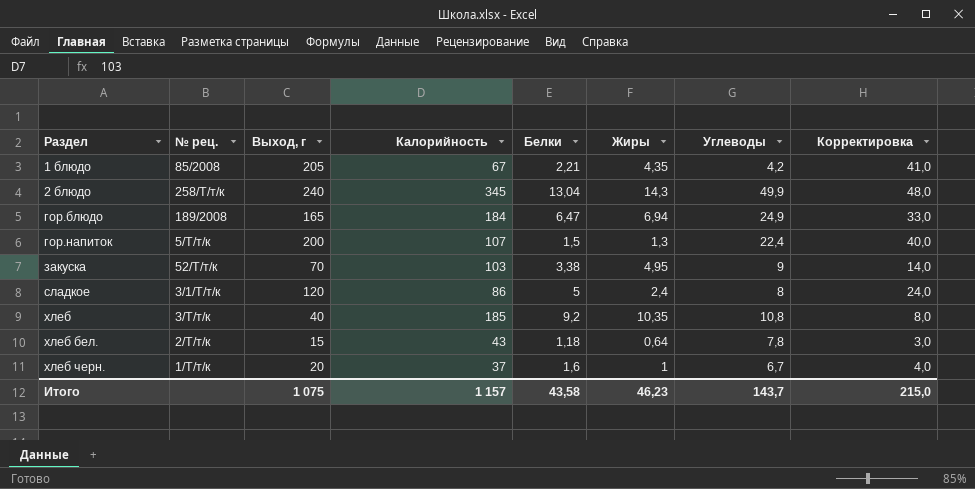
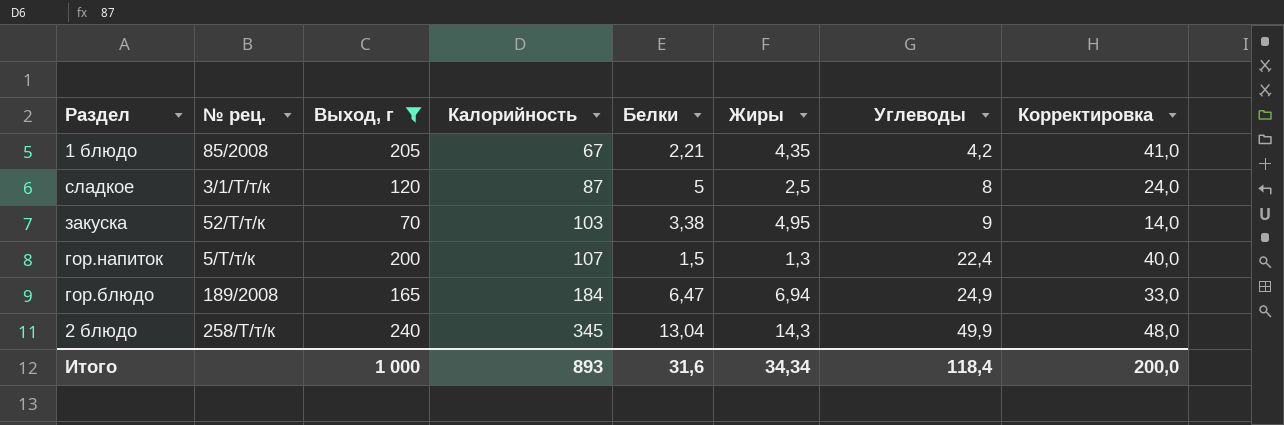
filter: none -> Выход, г >= 70
row order: Раздел ascending -> Калорийность ascending
сладкое | Калорийность: 86 -> 87
сладкое | Жиры: 2,4 -> 2,5
Итого | Выход, г: 1 075 -> 1 000
Итого | Калорийность: 1 157 -> 893
Итого | Белки: 43,58 -> 31,6
Итого | Жиры: 46,23 -> 34,34
Итого | Углеводы: 143,7 -> 118,4
Итого | Корректировка: 215,0 -> 200,0

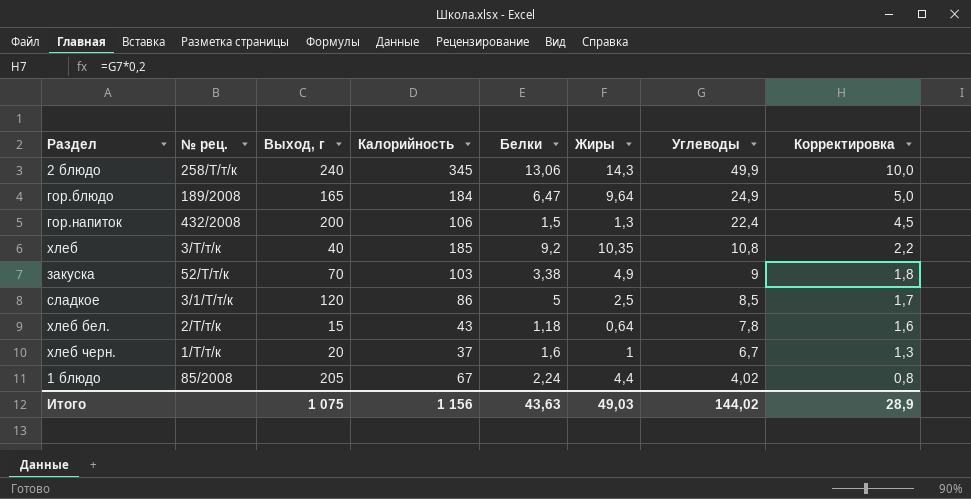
filter: Выход, г >= 70 -> none
row order: Калорийность ascending -> Углеводы descending
column Корректировка | formula: [Выход, г] * 0,2 -> [Углеводы] * 0,2
2 блюдо | Белки: 13,04 -> 13,06
гор.блюдо | Жиры: 6,94 -> 9,64
гор.напиток | № рец.: 5/Т/т/к -> 432/2008
гор.напиток | Калорийность: 107 -> 106
закуска | Жиры: 4,95 -> 4,9
сладкое | Калорийность: 87 -> 86
сладкое | Углеводы: 8 -> 8,5
1 блюдо | Белки: 2,21 -> 2,24
1 блюдо | Жиры: 4,35 -> 4,4
1 блюдо | Углеводы: 4,2 -> 4,02
Итого | Выход, г: 1 000 -> 1 075
Итого | Калорийность: 893 -> 1 156
Итого | Белки: 31,6 -> 43,63
Итого | Жиры: 34,34 -> 49,03
Итого | Углеводы: 118,4 -> 144,02
Итого | Корректировка: 200,0 -> 28,9

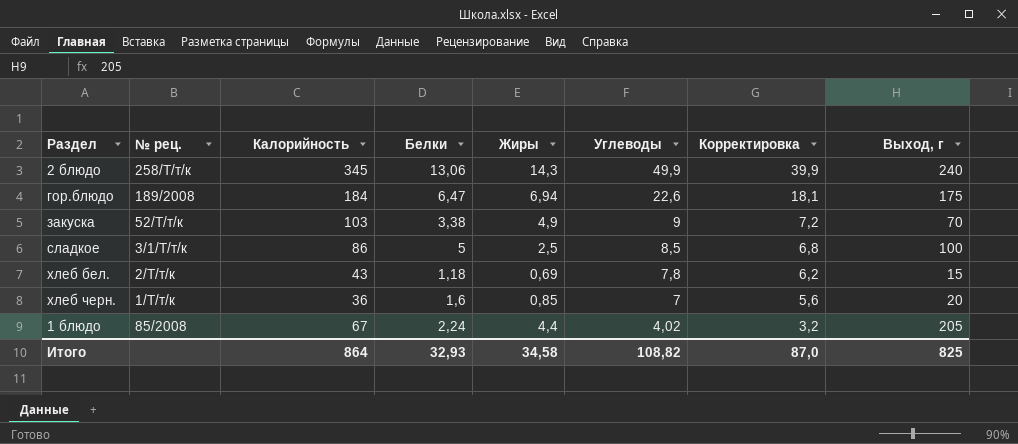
column Корректировка | formula: [Углеводы] * 0,2 -> [Углеводы] * 0,8
column Выход, г | position: 3 -> 8
row гор.напиток: 432/2008 | 200 | 106 | 1,5 | 1,3 | 22,4 | 4,5 -> none
row хлеб: 3/Т/т/к | 40 | 185 | 9,2 | 10,35 | 10,8 | 2,2 -> none
гор.блюдо | Жиры: 9,64 -> 6,94
гор.блюдо | Углеводы: 24,9 -> 22,6
гор.блюдо | Выход, г: 165 -> 175
сладкое | Выход, г: 120 -> 100
хлеб бел. | Жиры: 0,64 -> 0,69
хлеб черн. | Калорийность: 37 -> 36
хлеб черн. | Жиры: 1 -> 0,85
хлеб черн. | Углеводы: 6,7 -> 7
Итого | Калорийность: 1 156 -> 864
Итого | Белки: 43,63 -> 32,93
Итого | Жиры: 49,03 -> 34,58
Итого | Углеводы: 144,02 -> 108,82
Итого | Корректировка: 28,9 -> 87,0
Итого | Выход, г: 1 075 -> 825

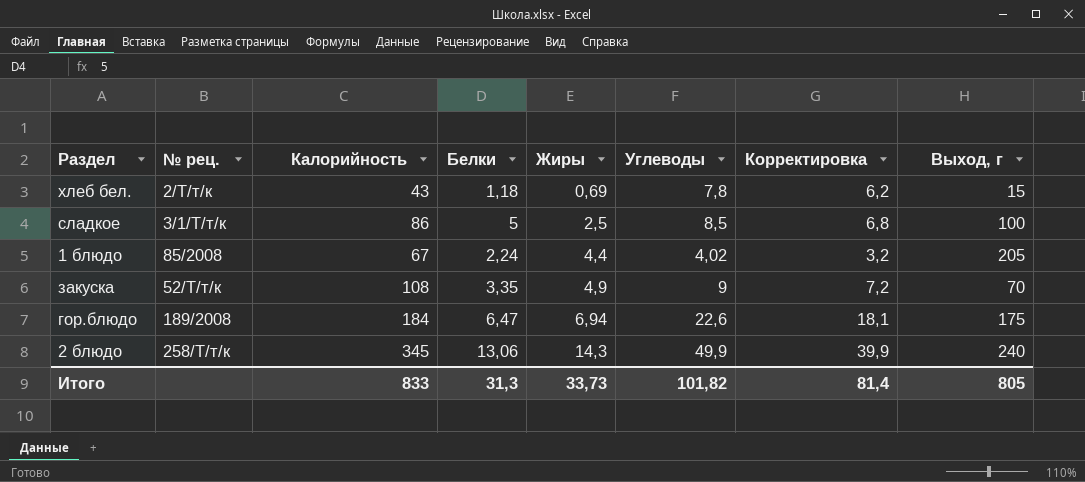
row order: Углеводы descending -> Жиры ascending
row хлеб черн.: 1/Т/т/к | 36 | 1,6 | 0,85 | 7 | 5,6 | 20 -> none
закуска | Калорийность: 103 -> 108
закуска | Белки: 3,38 -> 3,35
Итого | Калорийность: 864 -> 833
Итого | Белки: 32,93 -> 31,3
Итого | Жиры: 34,58 -> 33,73
Итого | Углеводы: 108,82 -> 101,82
Итого | Корректировка: 87,0 -> 81,4
Итого | Выход, г: 825 -> 805

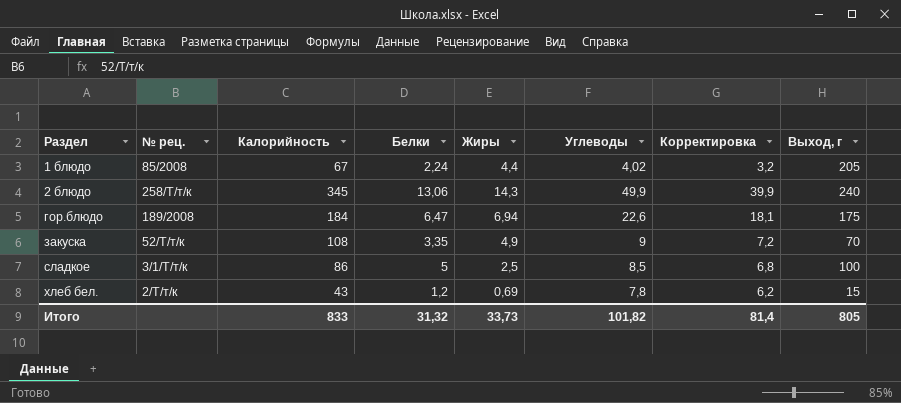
row order: Жиры ascending -> Раздел ascending
хлеб бел. | Белки: 1,18 -> 1,2
Итого | Белки: 31,3 -> 31,32

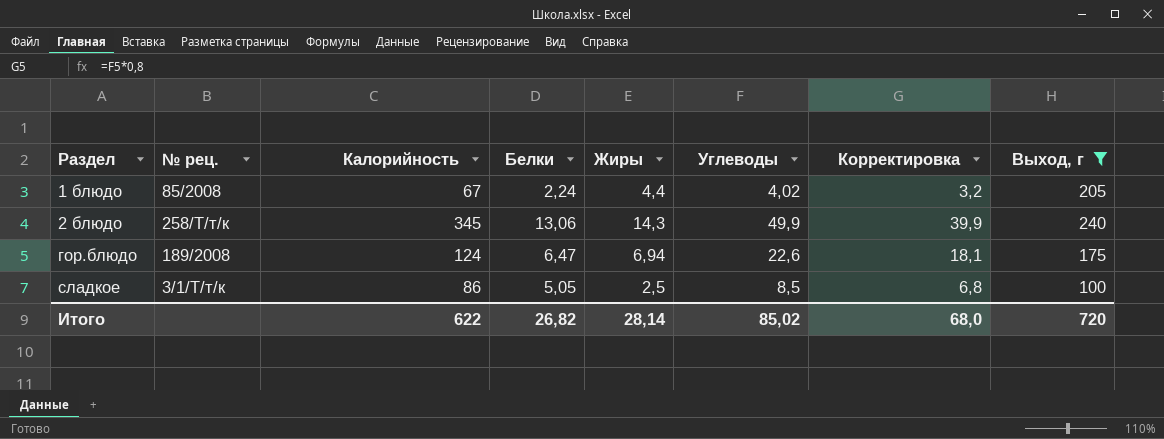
filter: none -> Выход, г >= 100
гор.блюдо | Калорийность: 184 -> 124
сладкое | Белки: 5 -> 5,05
Итого | Калорийность: 833 -> 622
Итого | Белки: 31,32 -> 26,82
Итого | Жиры: 33,73 -> 28,14
Итого | Углеводы: 101,82 -> 85,02
Итого | Корректировка: 81,4 -> 68,0
Итого | Выход, г: 805 -> 720

